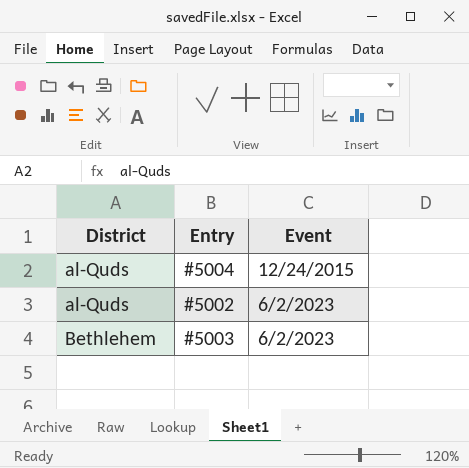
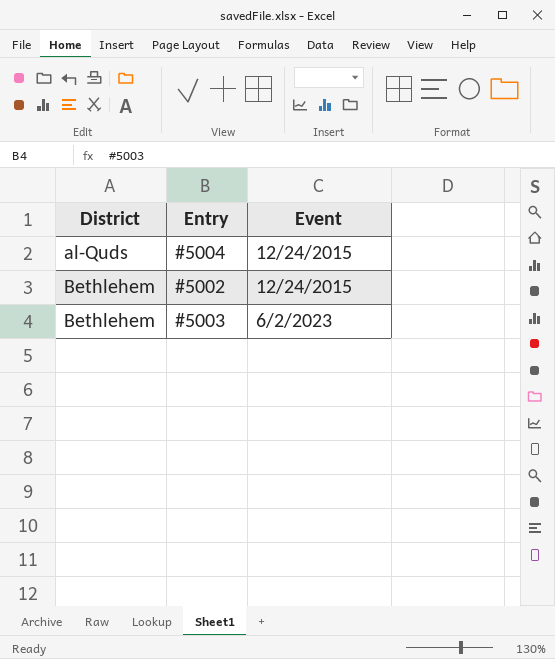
#5002 | District: al-Quds -> Bethlehem
#5002 | Event: 6/2/2023 -> 12/24/2015

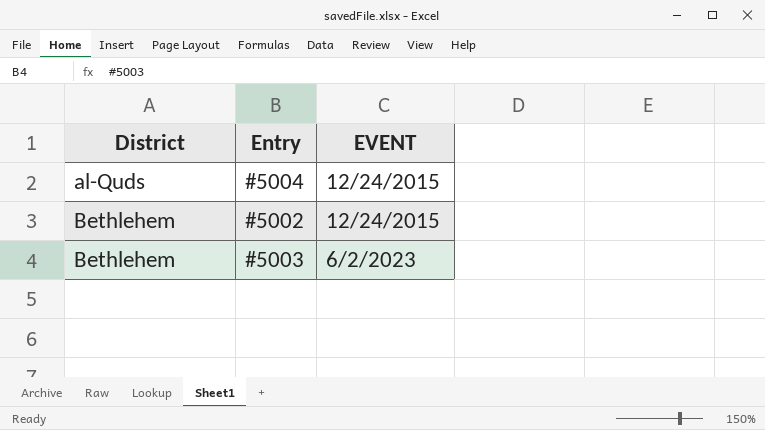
column name: Event -> EVENT

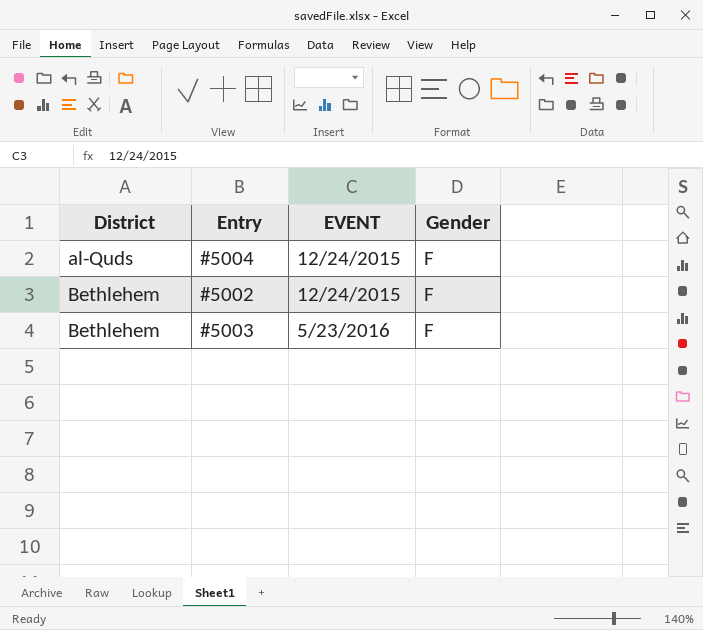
column Gender | position: none -> 4
#5003 | EVENT: 6/2/2023 -> 5/23/2016

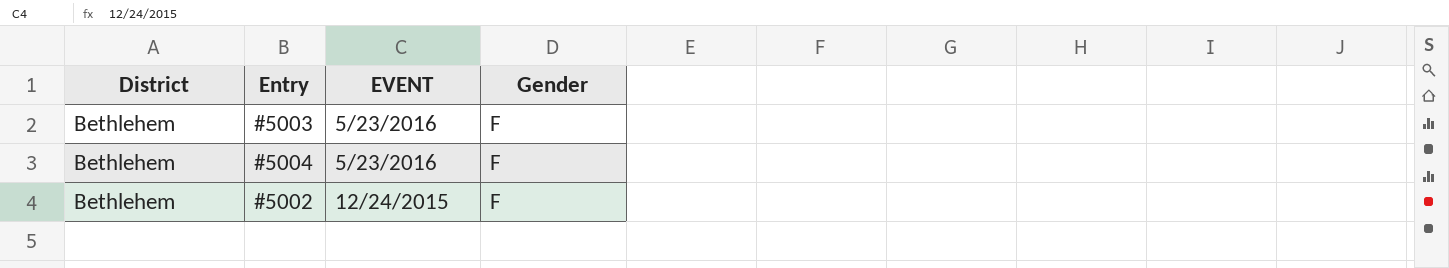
row order: District ascending -> EVENT descending
#5004 | District: al-Quds -> Bethlehem
#5004 | EVENT: 12/24/2015 -> 5/23/2016

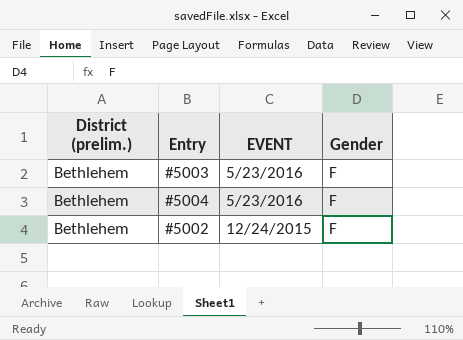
column name: District -> District (prelim.)

